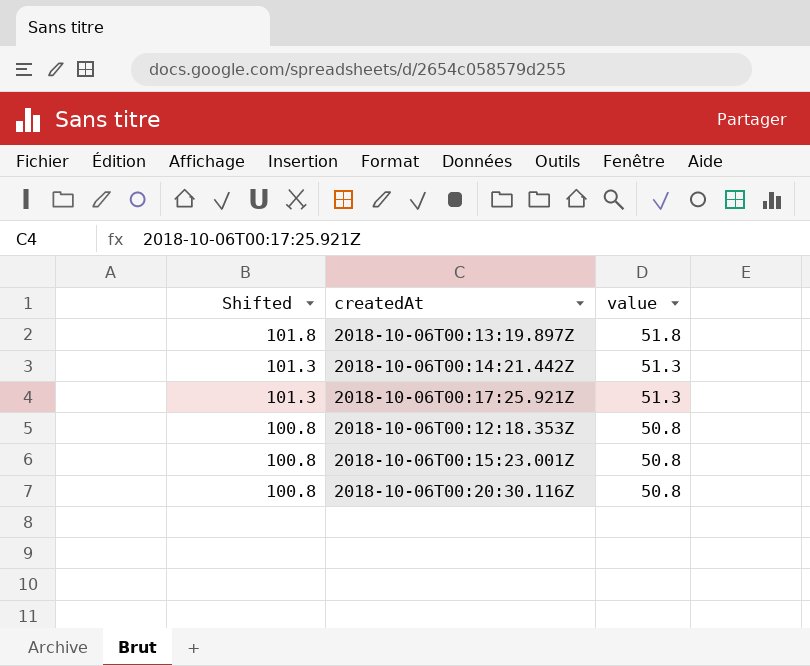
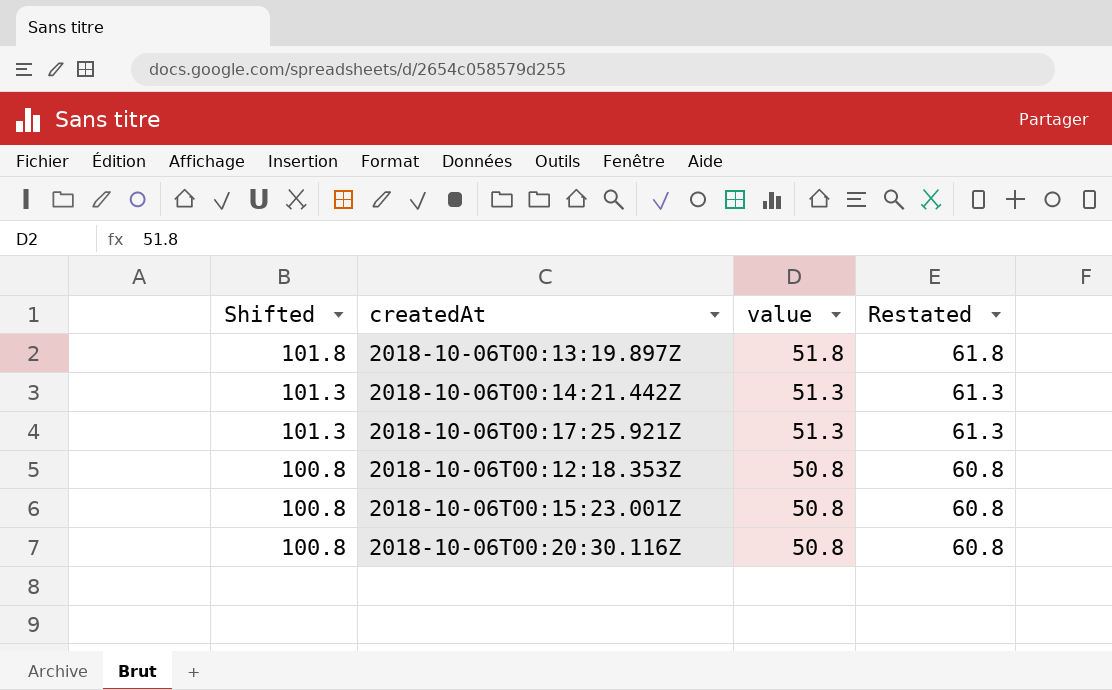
column Restated | formula: none -> [value] + 10

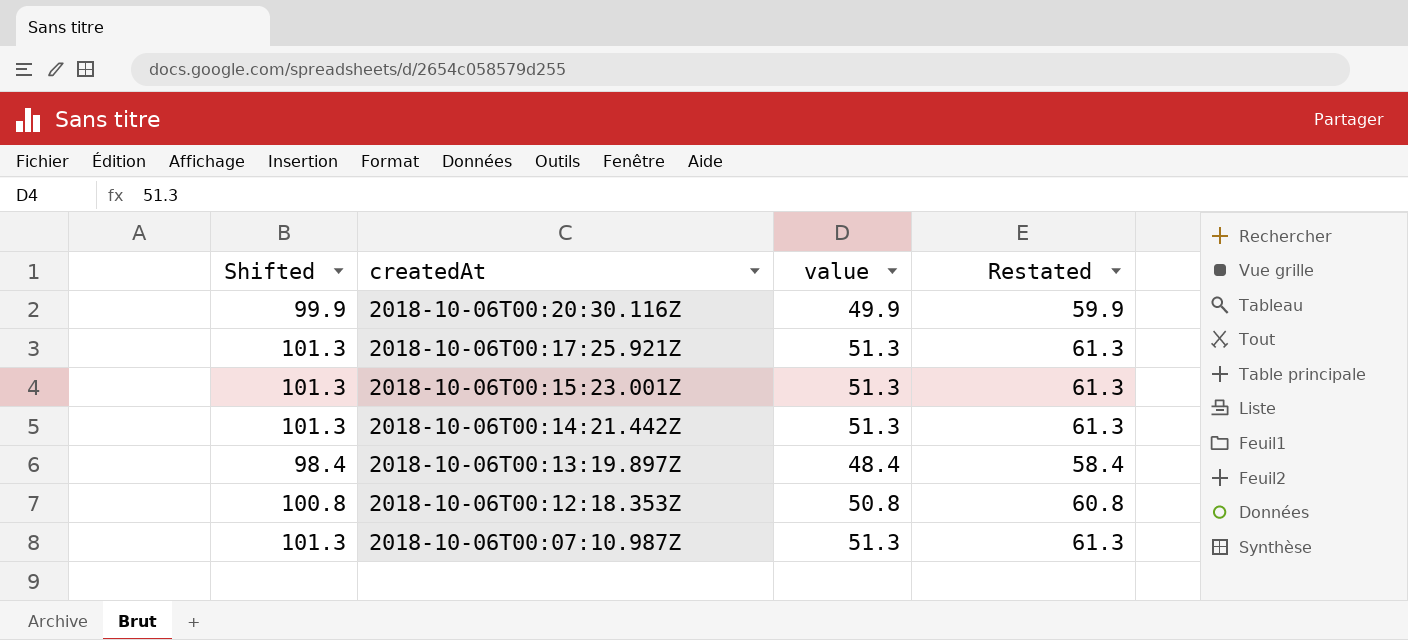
row order: Shifted descending -> createdAt descending
2018-10-06T00:20:30.116Z | Shifted: 100.8 -> 99.9
2018-10-06T00:20:30.116Z | value: 50.8 -> 49.9
2018-10-06T00:20:30.116Z | Restated: 60.8 -> 59.9
2018-10-06T00:15:23.001Z | Shifted: 100.8 -> 101.3
2018-10-06T00:15:23.001Z | value: 50.8 -> 51.3
2018-10-06T00:15:23.001Z | Restated: 60.8 -> 61.3
2018-10-06T00:13:19.897Z | Shifted: 101.8 -> 98.4
2018-10-06T00:13:19.897Z | value: 51.8 -> 48.4
2018-10-06T00:13:19.897Z | Restated: 61.8 -> 58.4
row 2018-10-06T00:07:10.987Z: none -> 101.3 | 51.3 | 61.3

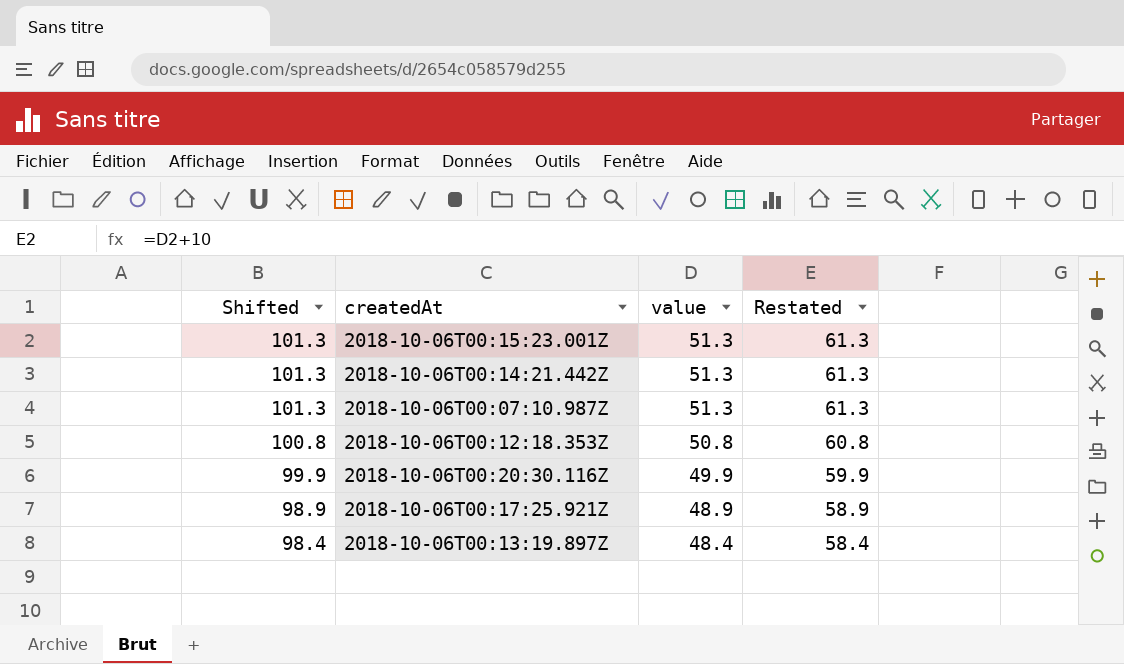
row order: createdAt descending -> Shifted descending
2018-10-06T00:17:25.921Z | Shifted: 101.3 -> 98.9
2018-10-06T00:17:25.921Z | value: 51.3 -> 48.9
2018-10-06T00:17:25.921Z | Restated: 61.3 -> 58.9

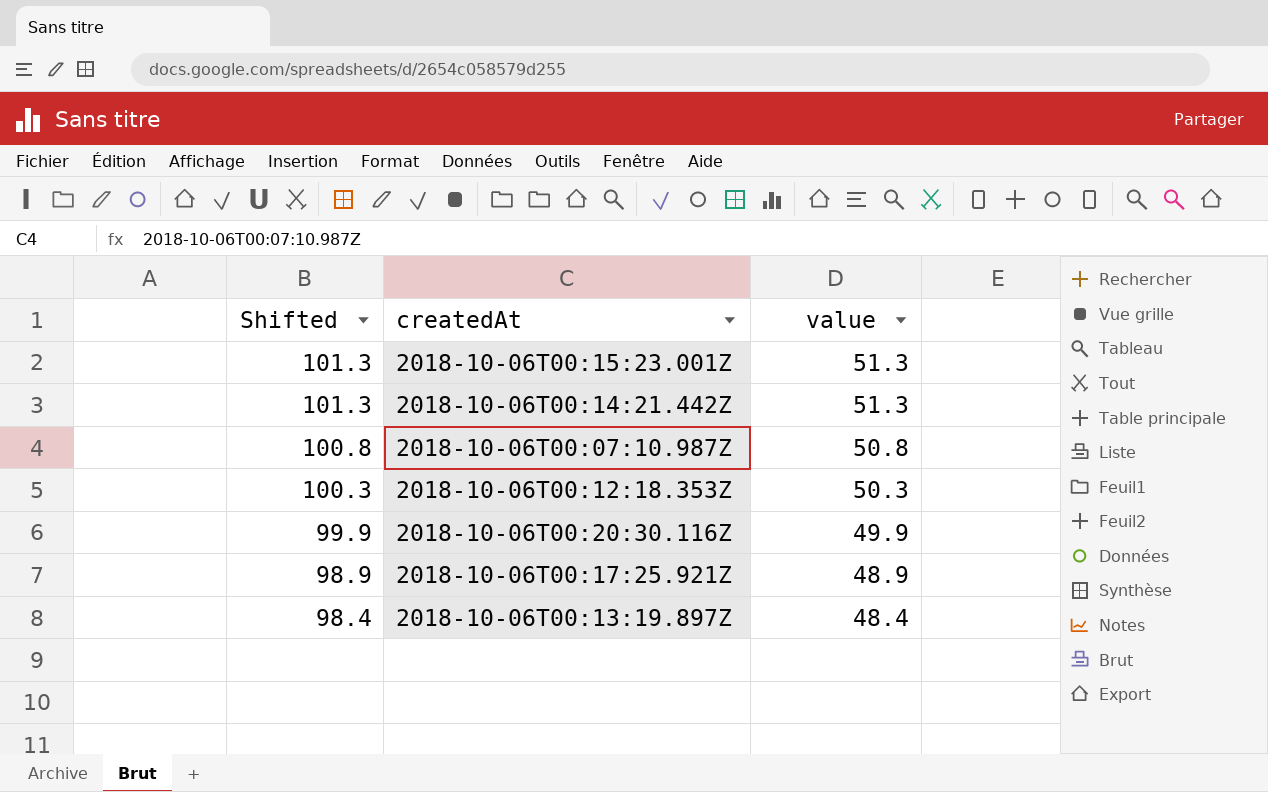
column Restated | formula: [value] + 10 -> none
2018-10-06T00:07:10.987Z | Shifted: 101.3 -> 100.8
2018-10-06T00:07:10.987Z | value: 51.3 -> 50.8
2018-10-06T00:12:18.353Z | Shifted: 100.8 -> 100.3
2018-10-06T00:12:18.353Z | value: 50.8 -> 50.3

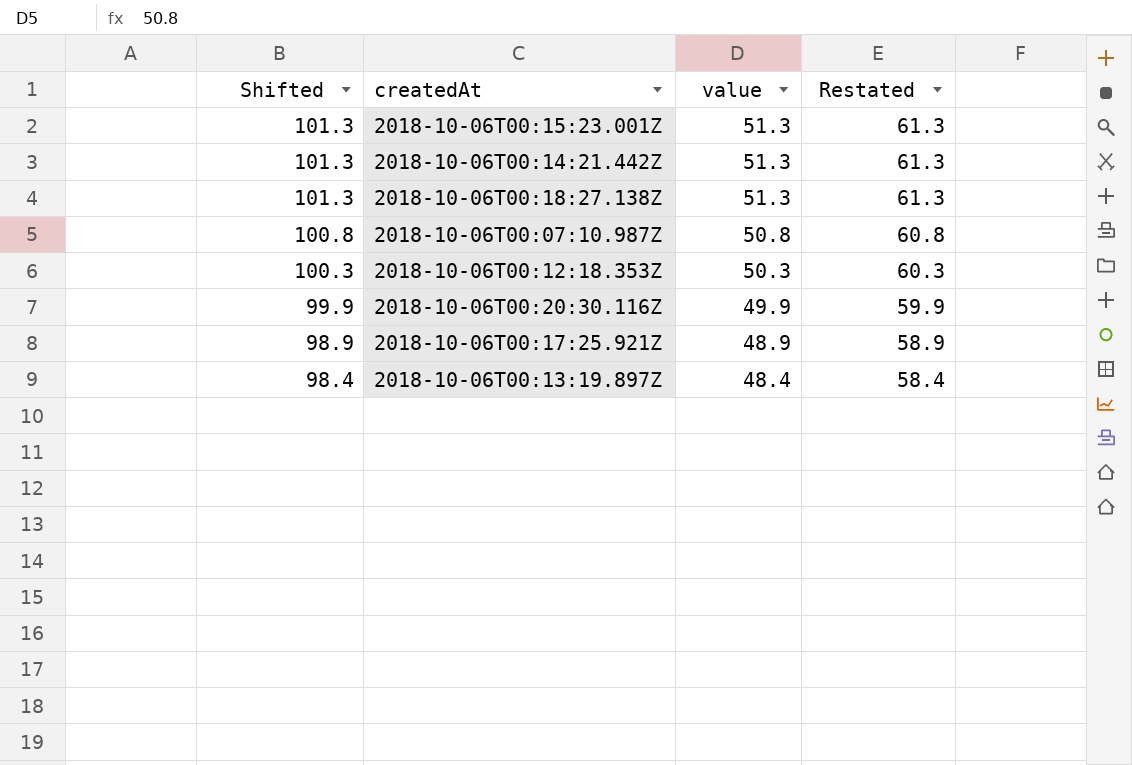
column Restated | formula: none -> [value] + 10
row 2018-10-06T00:18:27.138Z: none -> 101.3 | 51.3 | 61.3

